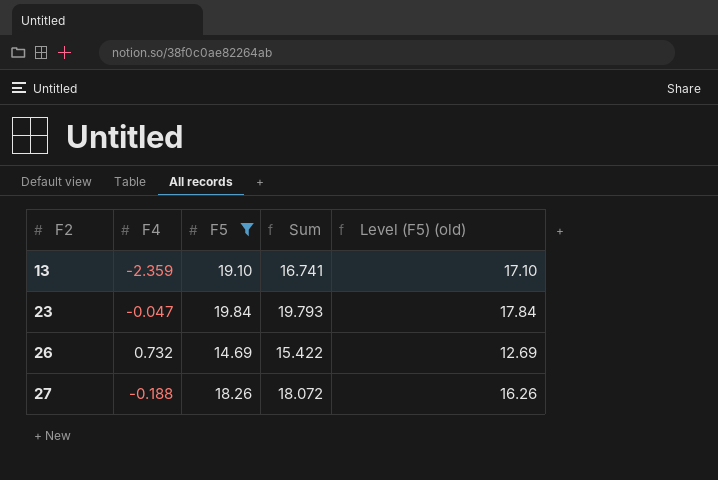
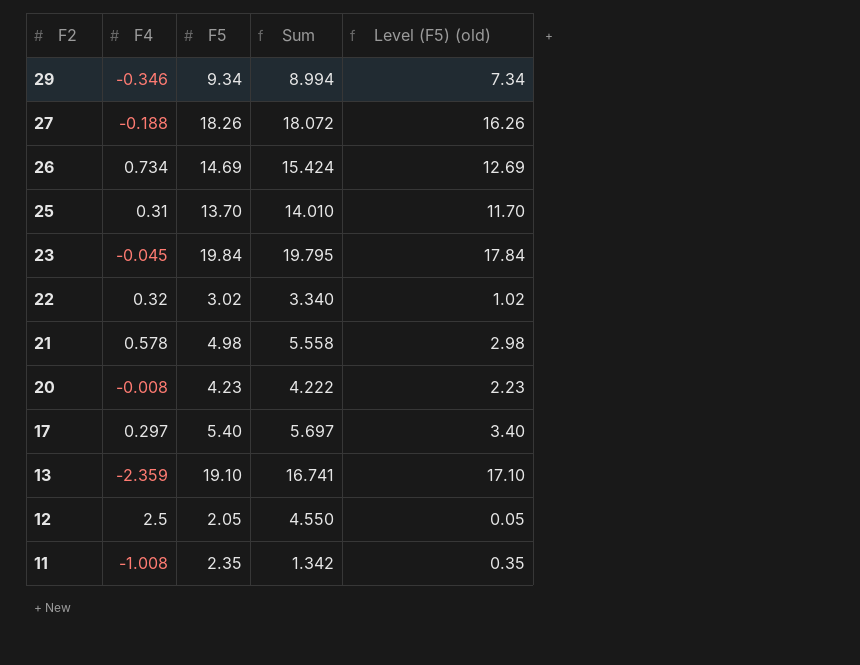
filter: F5 >= 14.69 -> none
row order: F2 ascending -> F2 descending
26 | F4: 0.732 -> 0.734
26 | Sum: 15.422 -> 15.424
23 | F4: -0.047 -> -0.045
23 | Sum: 19.793 -> 19.795

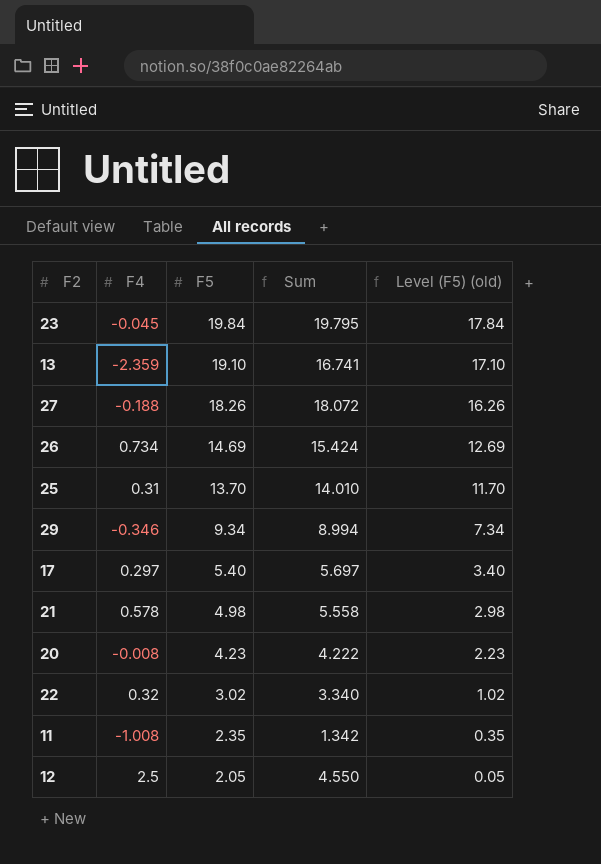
row order: F2 descending -> F5 descending

